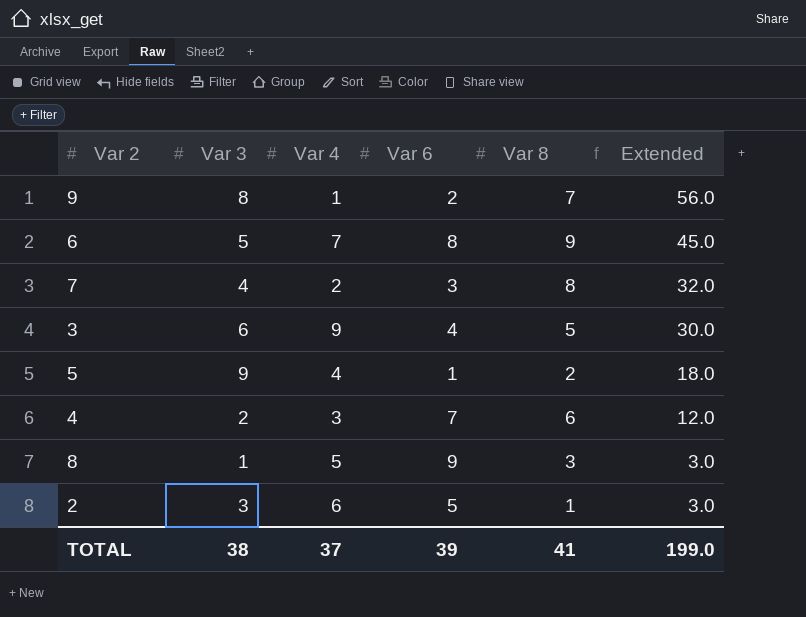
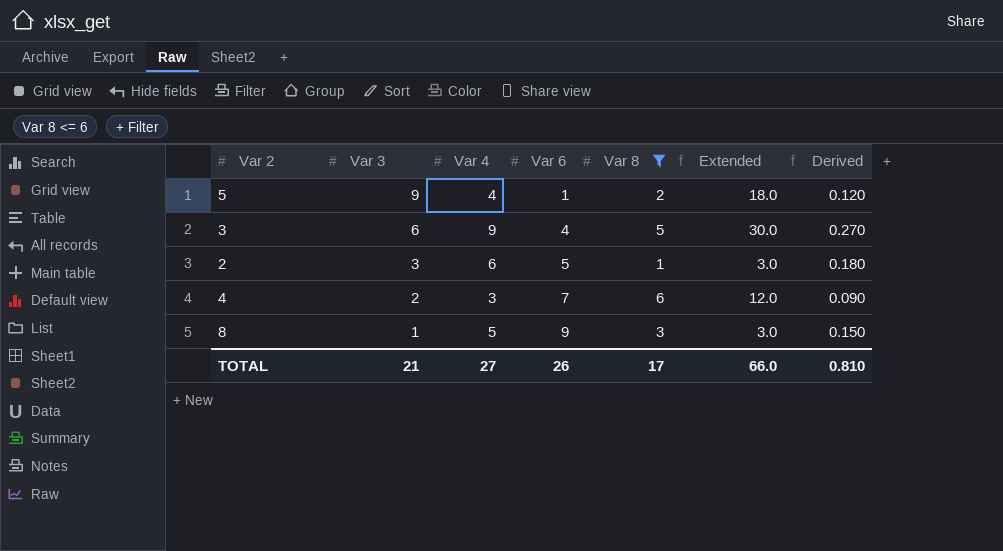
filter: none -> Var 8 <= 6
row order: Extended descending -> Var 3 descending
column Derived | formula: none -> [Var 4] * 0.03
TOTAL | Var 3: 38 -> 21
TOTAL | Var 4: 37 -> 27
TOTAL | Var 6: 39 -> 26
TOTAL | Var 8: 41 -> 17
TOTAL | Extended: 199.0 -> 66.0

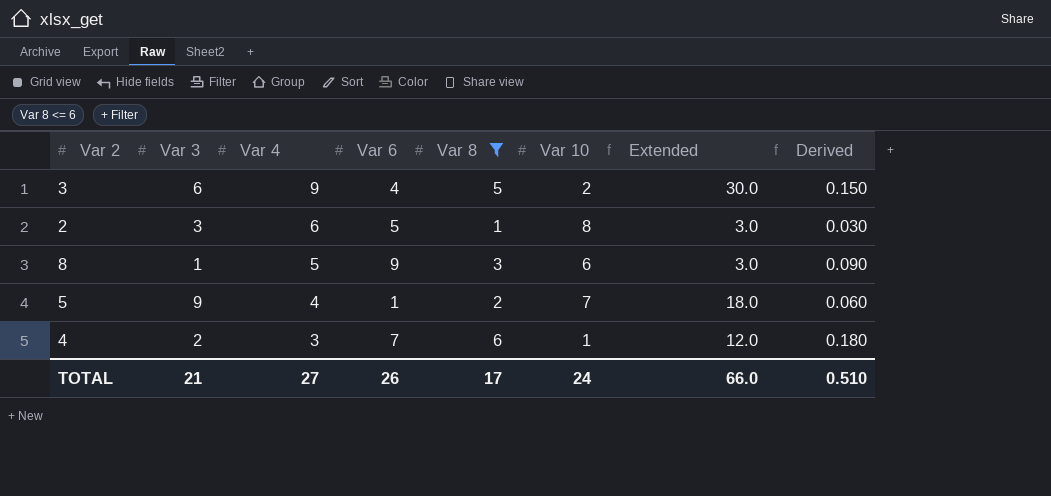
row order: Var 3 descending -> Var 4 descending
column Var 10 | position: none -> 6
column Derived | formula: [Var 4] * 0.03 -> [Var 8] * 0.03
TOTAL | Derived: 0.810 -> 0.510

